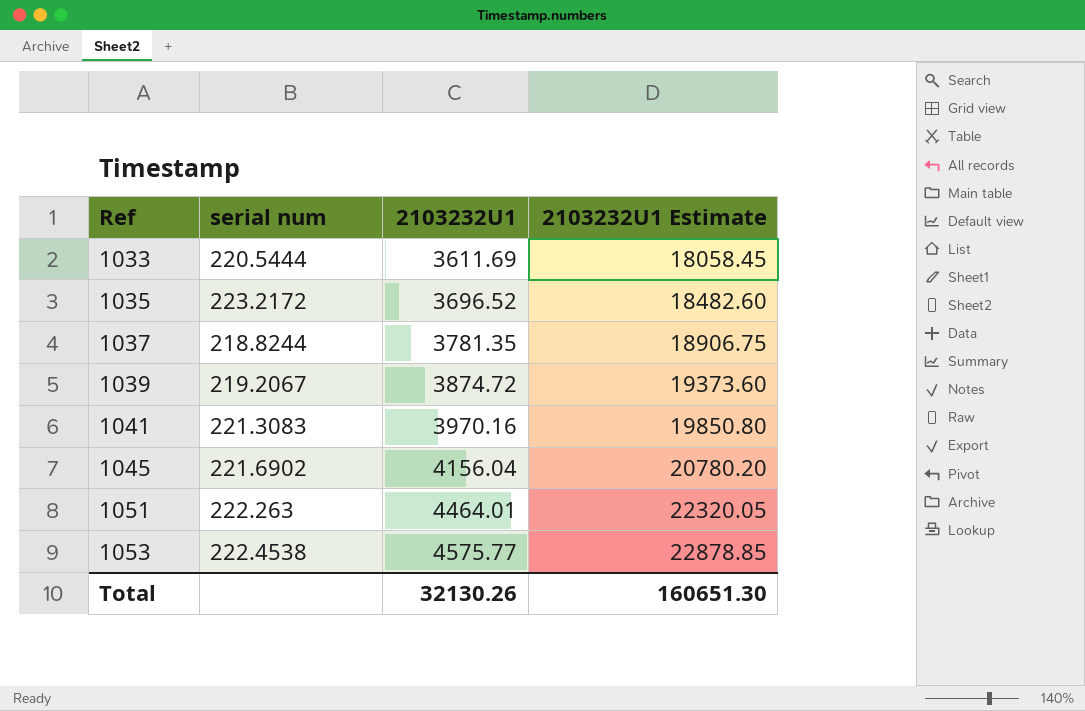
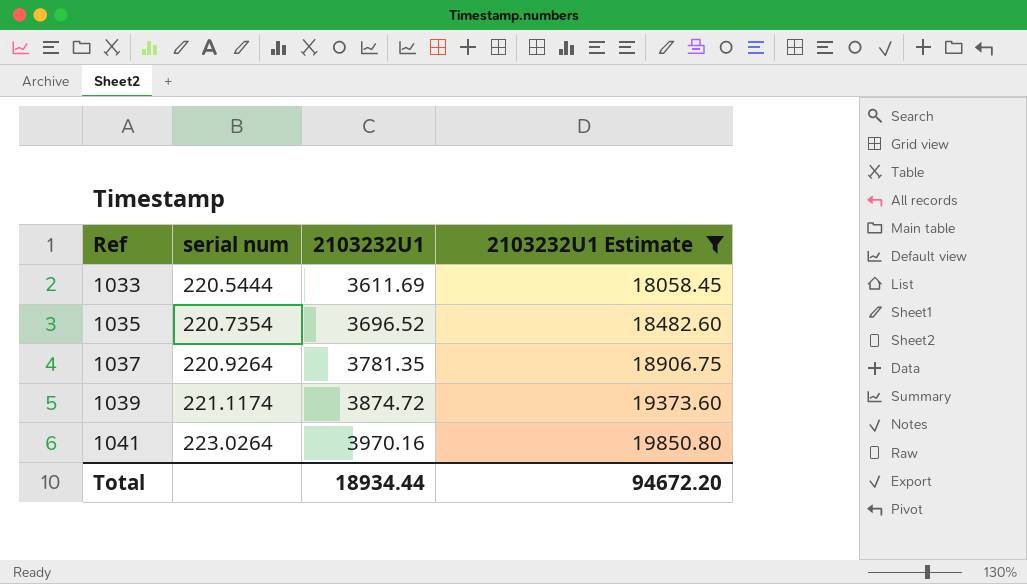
filter: none -> 2103232U1 Estimate <= 19850.80
1035 | serial num: 223.2172 -> 220.7354
1037 | serial num: 218.8244 -> 220.9264
1039 | serial num: 219.2067 -> 221.1174
1041 | serial num: 221.3083 -> 223.0264
Total | 2103232U1: 32130.26 -> 18934.44
Total | 2103232U1 Estimate: 160651.30 -> 94672.20

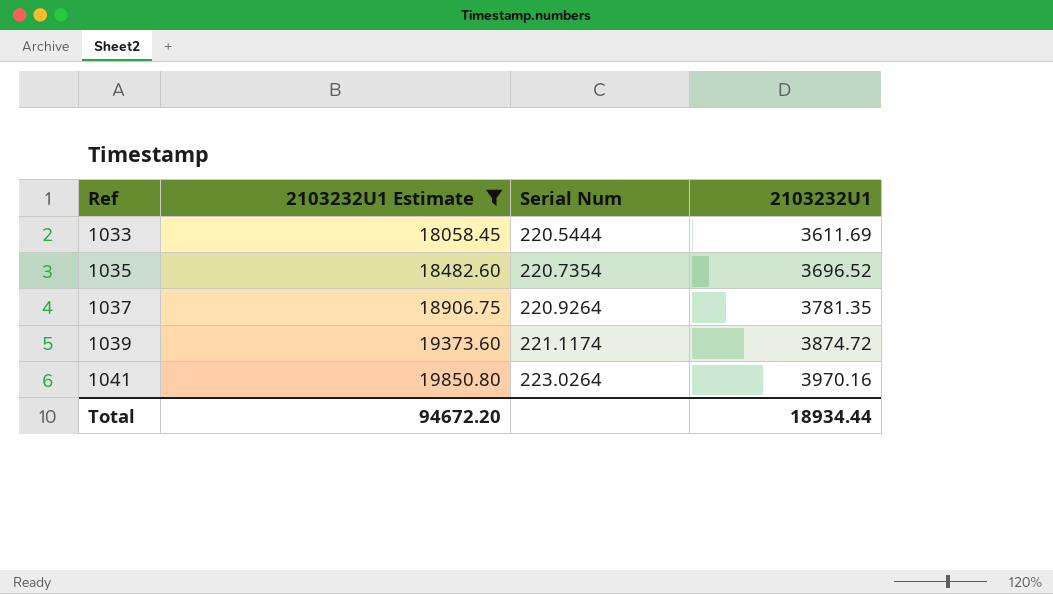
column 2103232U1 Estimate | position: 4 -> 2
column name: serial num -> Serial Num

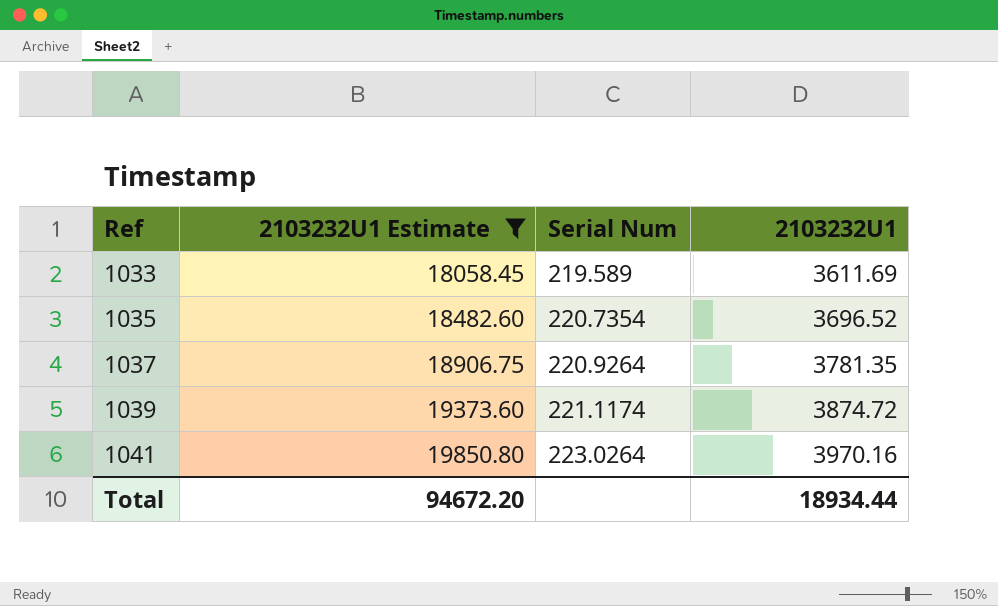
1033 | Serial Num: 220.5444 -> 219.589

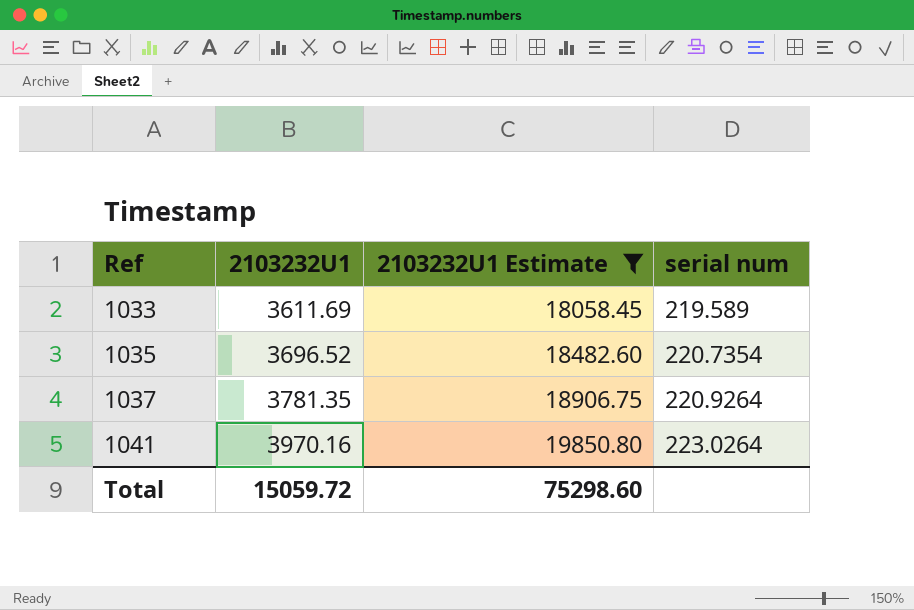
column 2103232U1 | position: 4 -> 2
column name: Serial Num -> serial num
row 1039: 19373.60 | 221.1174 | 3874.72 -> none
Total | 2103232U1: 18934.44 -> 15059.72
Total | 2103232U1 Estimate: 94672.20 -> 75298.60

